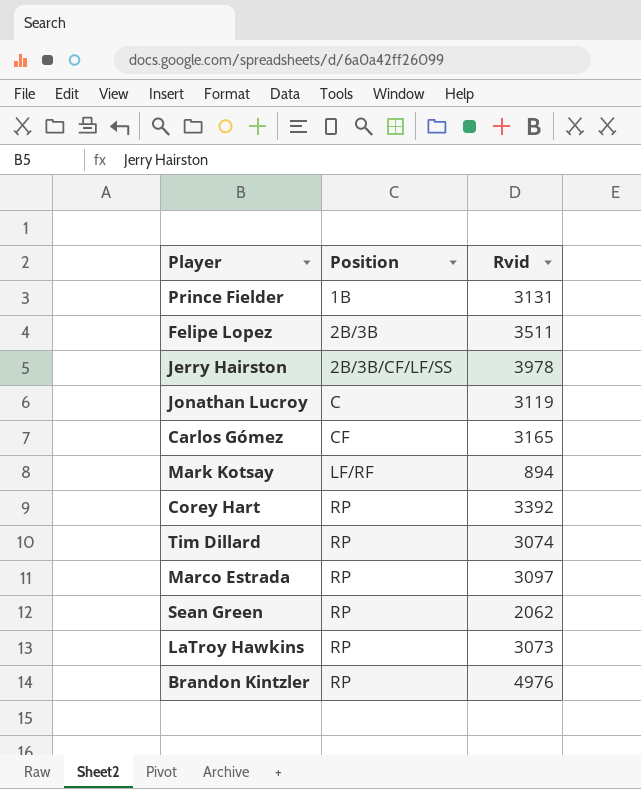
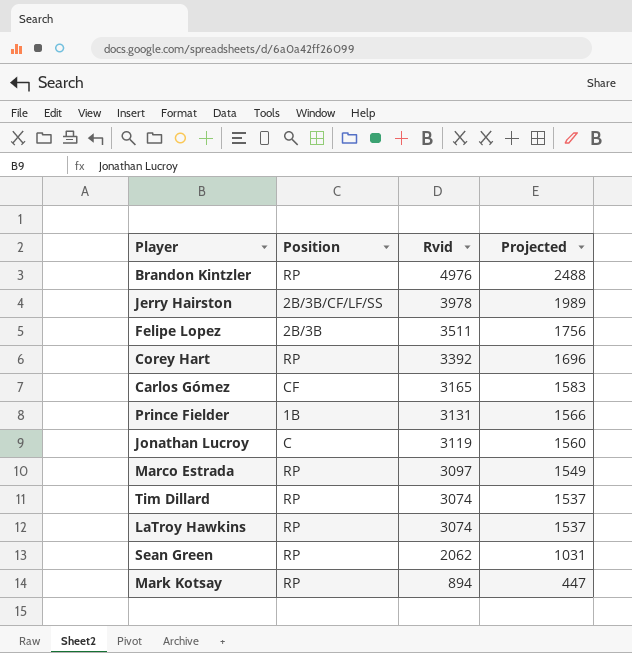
row order: Position ascending -> Rvid descending
column Projected | formula: none -> [Rvid] * 0.5
LaTroy Hawkins | Rvid: 3073 -> 3074
Mark Kotsay | Position: LF/RF -> RP

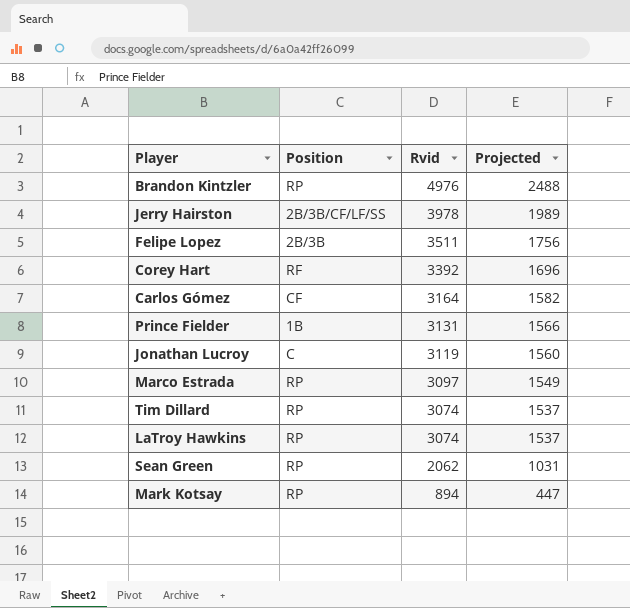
Corey Hart | Position: RP -> RF
Carlos Gómez | Rvid: 3165 -> 3164
Carlos Gómez | Projected: 1583 -> 1582

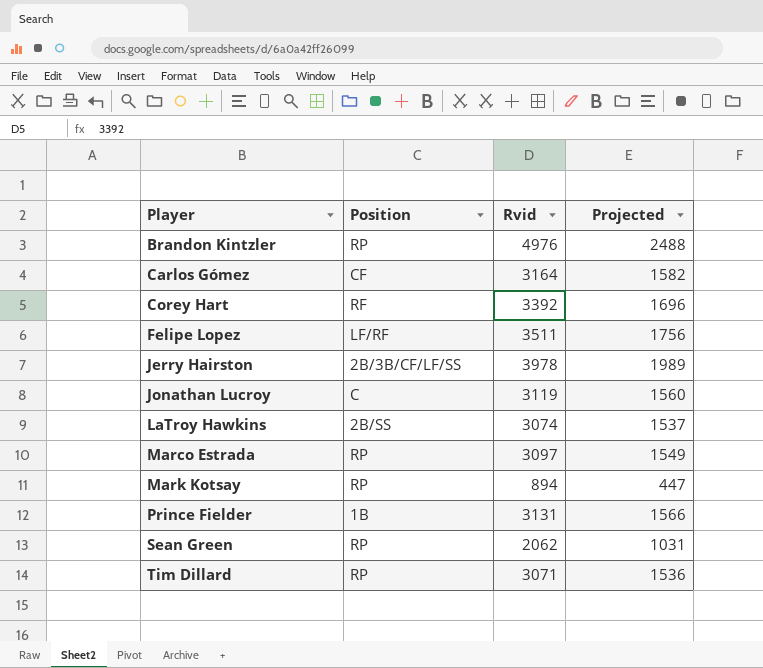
row order: Rvid descending -> Player ascending
Felipe Lopez | Position: 2B/3B -> LF/RF
LaTroy Hawkins | Position: RP -> 2B/SS
Tim Dillard | Rvid: 3074 -> 3071
Tim Dillard | Projected: 1537 -> 1536

